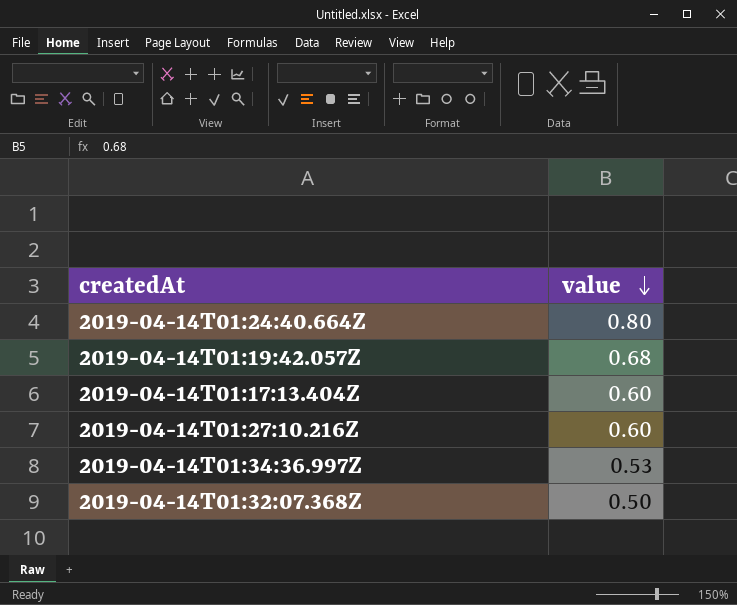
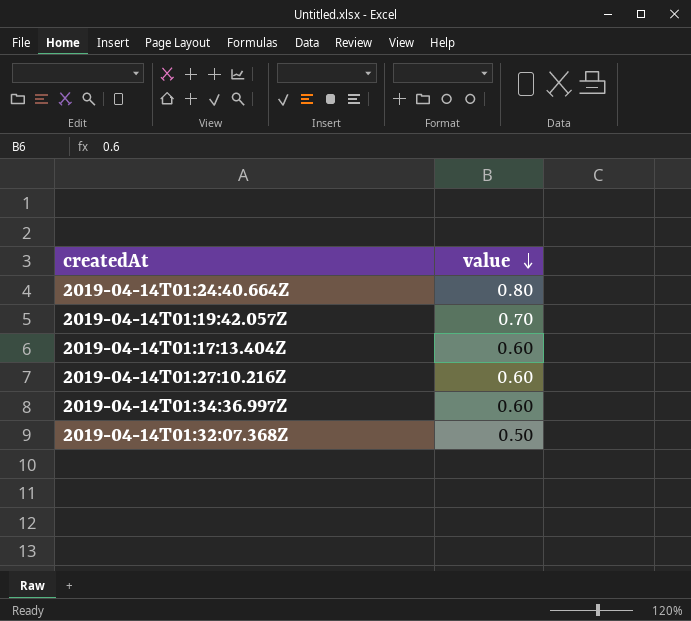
2019-04-14T01:19:42.057Z | value: 0.68 -> 0.70
2019-04-14T01:34:36.997Z | value: 0.53 -> 0.60

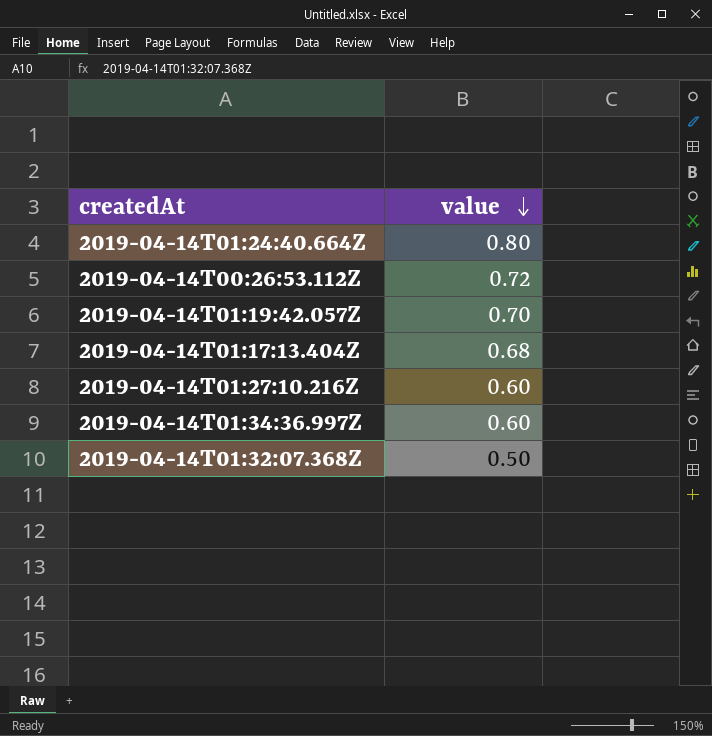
row 2019-04-14T00:26:53.112Z: none -> 0.72
2019-04-14T01:17:13.404Z | value: 0.60 -> 0.68

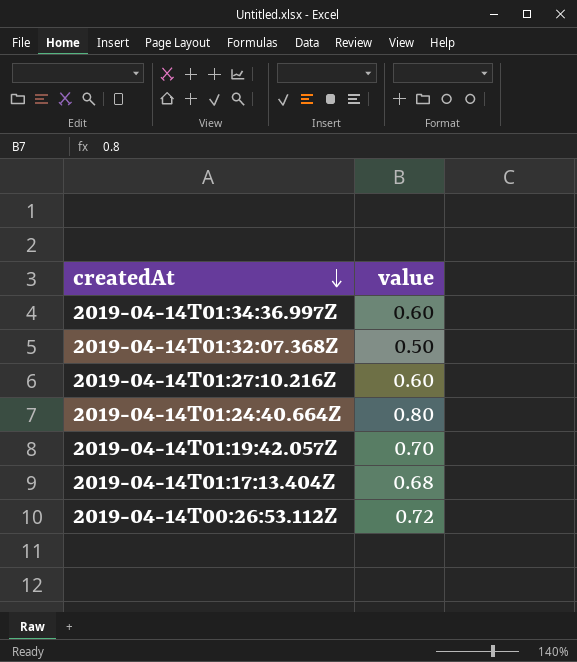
row order: value descending -> createdAt descending

